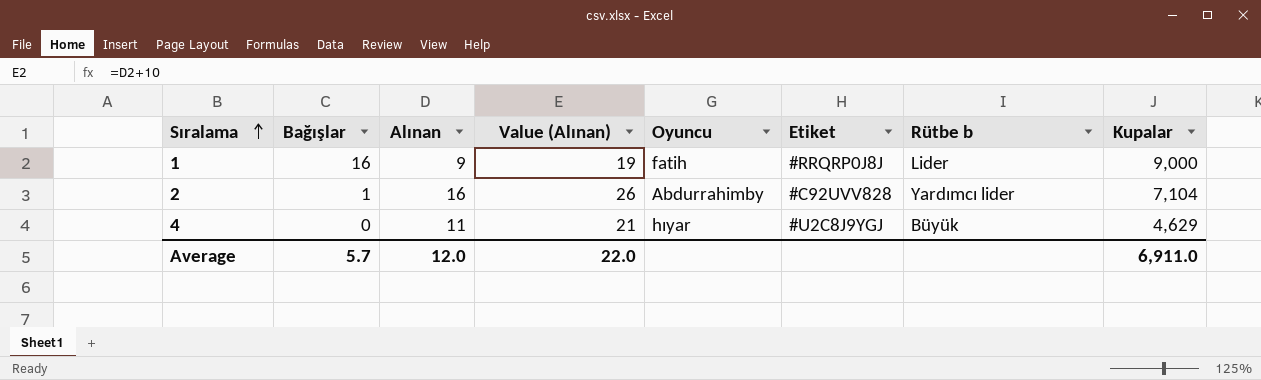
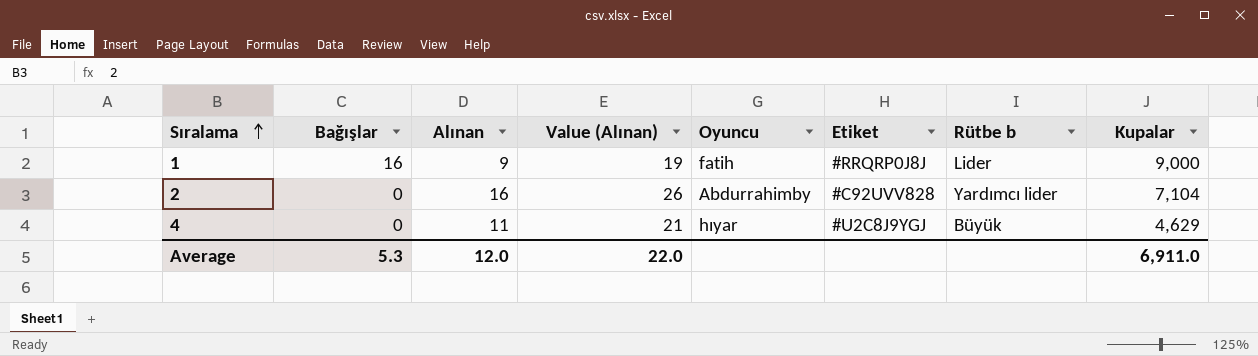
2 | Bağışlar: 1 -> 0
Average | Bağışlar: 5.7 -> 5.3

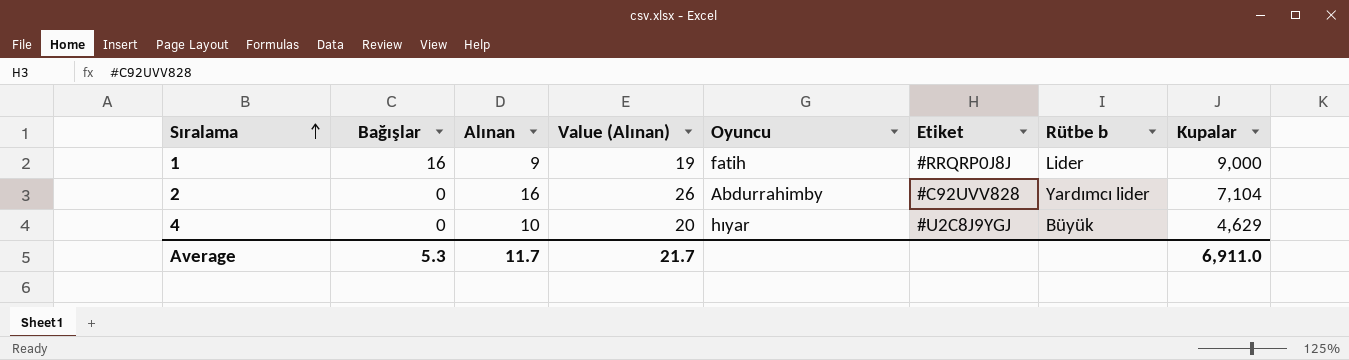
4 | Alınan: 11 -> 10
4 | Value (Alınan): 21 -> 20
Average | Alınan: 12.0 -> 11.7
Average | Value (Alınan): 22.0 -> 21.7

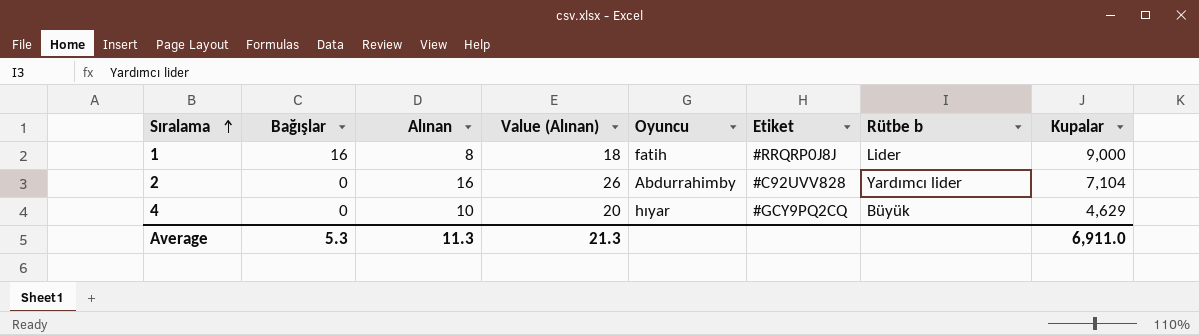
1 | Alınan: 9 -> 8
1 | Value (Alınan): 19 -> 18
4 | Etiket: #U2C8J9YGJ -> #GCY9PQ2CQ
Average | Alınan: 11.7 -> 11.3
Average | Value (Alınan): 21.7 -> 21.3

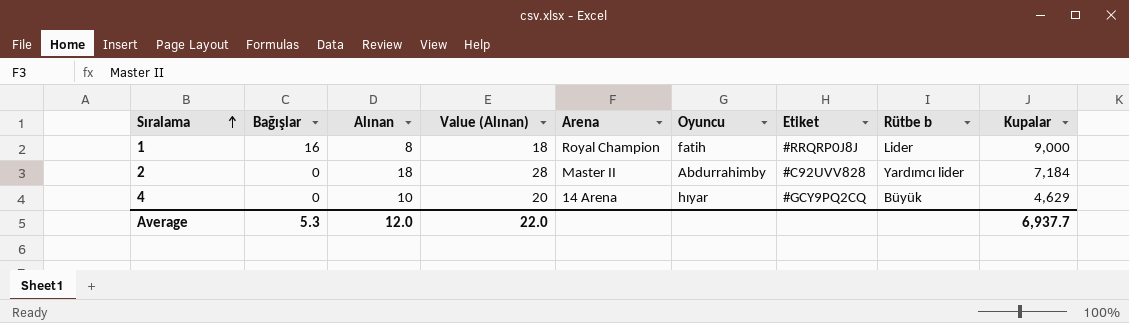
column Arena | position: none -> 5
2 | Alınan: 16 -> 18
2 | Value (Alınan): 26 -> 28
2 | Kupalar: 7,104 -> 7,184
Average | Alınan: 11.3 -> 12.0
Average | Value (Alınan): 21.3 -> 22.0
Average | Kupalar: 6,911.0 -> 6,937.7

